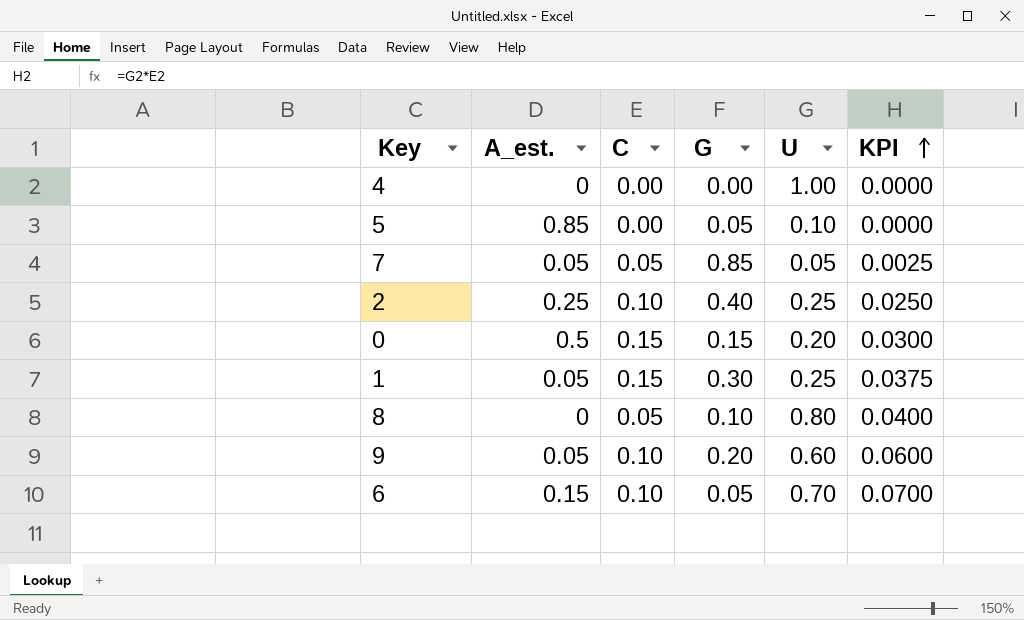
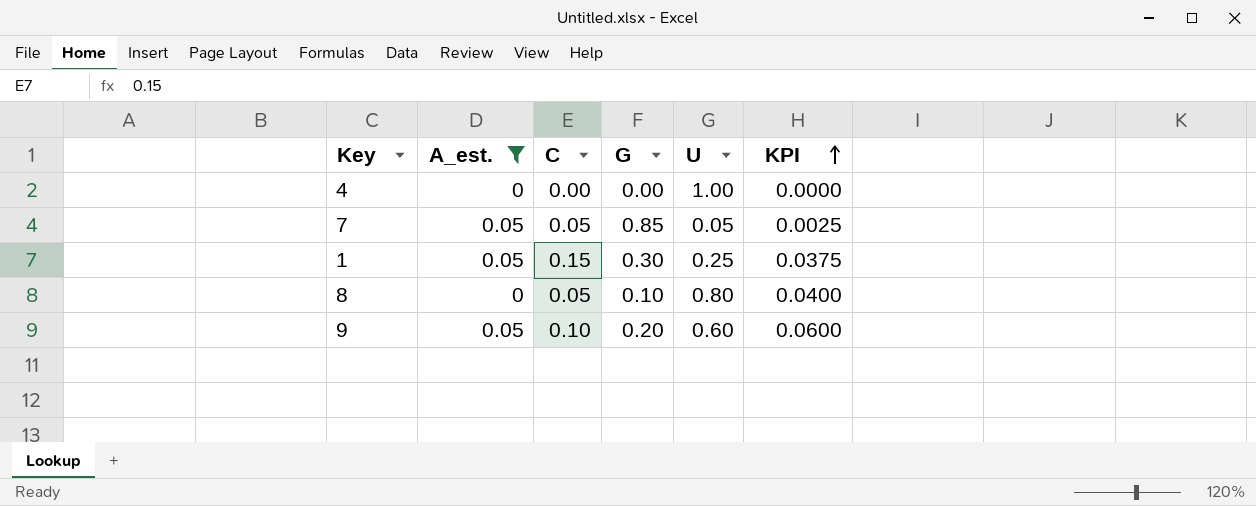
filter: none -> A_est. <= 0.05

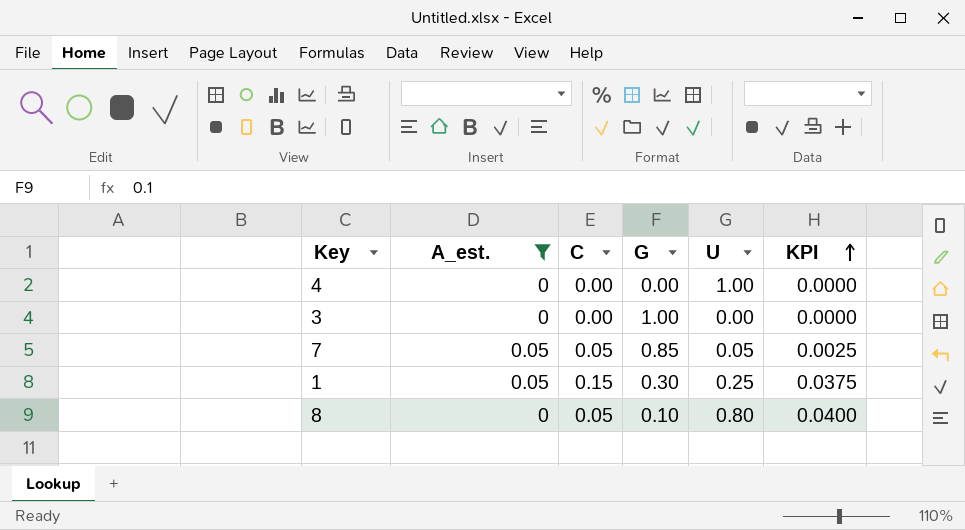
row 9: 0.05 | 0.10 | 0.20 | 0.60 | 0.0600 -> none
row 3: none -> 0 | 0.00 | 1.00 | 0.00 | 0.0000

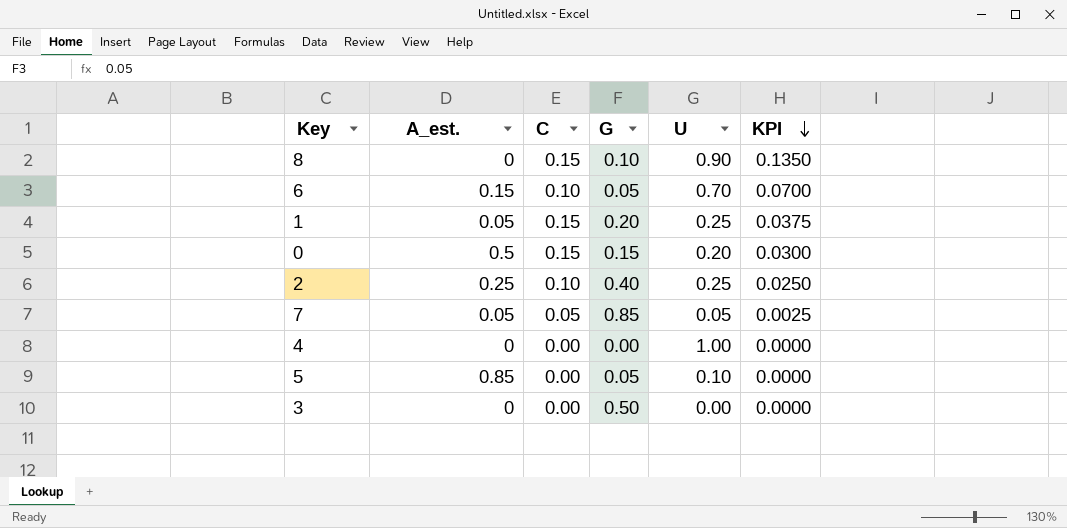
filter: A_est. <= 0.05 -> none
row order: KPI ascending -> KPI descending
8 | C: 0.05 -> 0.15
8 | U: 0.80 -> 0.90
8 | KPI: 0.0400 -> 0.1350
1 | G: 0.30 -> 0.20
3 | G: 1.00 -> 0.50

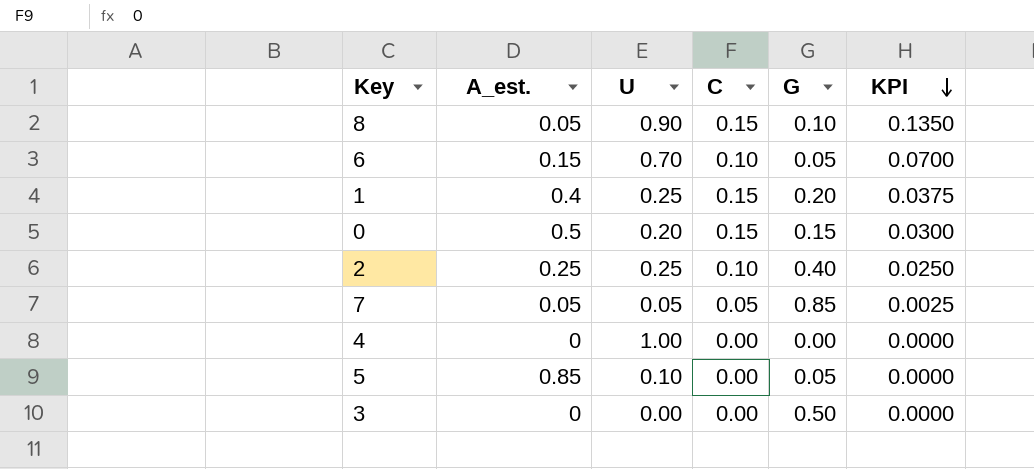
column U | position: 5 -> 3
8 | A_est.: 0 -> 0.05
1 | A_est.: 0.05 -> 0.4

